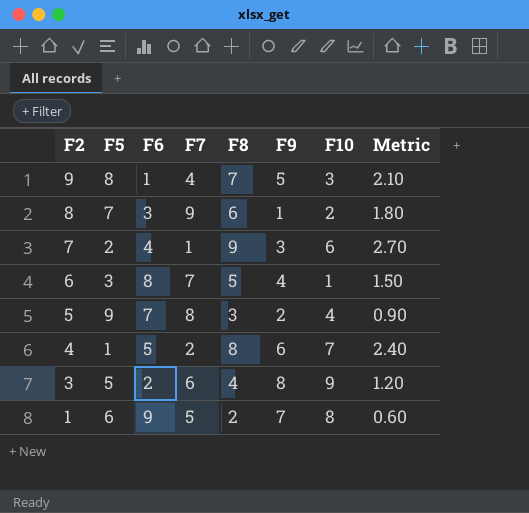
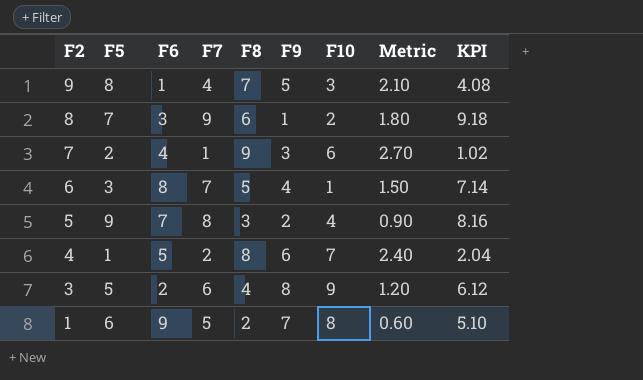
column KPI | formula: none -> [F7] * 1.02

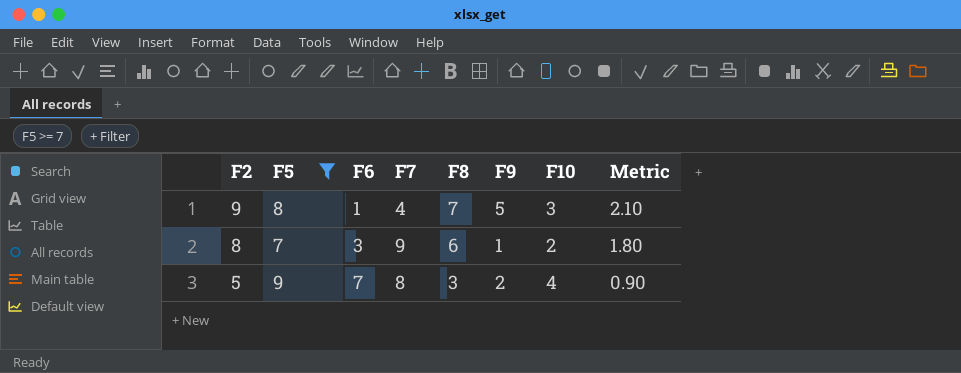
filter: none -> F5 >= 7
column KPI | formula: [F7] * 1.02 -> none

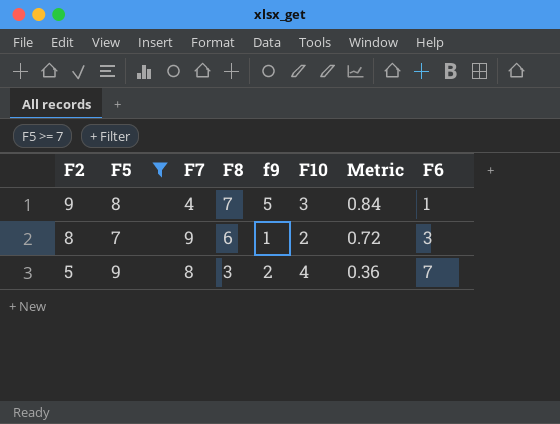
column name: F9 -> f9
column Metric | formula: [F8] * 0.3 -> [F8] * 0.12
column F6 | position: 3 -> 8

